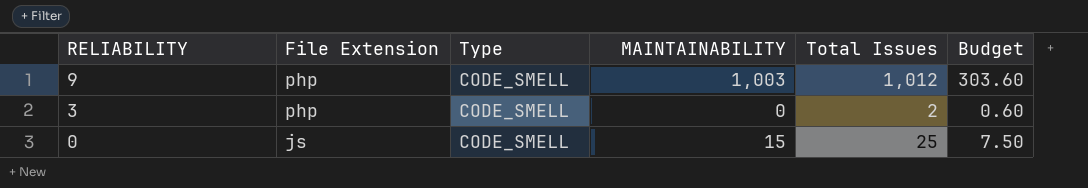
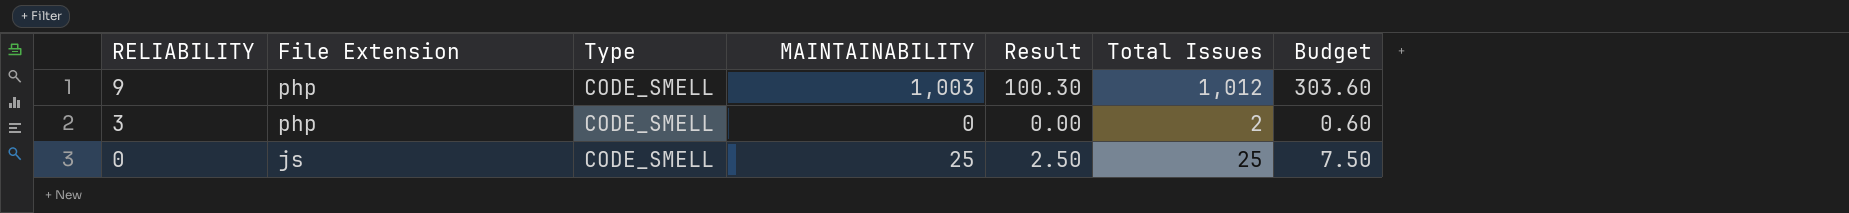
column Result | formula: none -> [MAINTAINABILITY] * 0.1
0 | MAINTAINABILITY: 15 -> 25

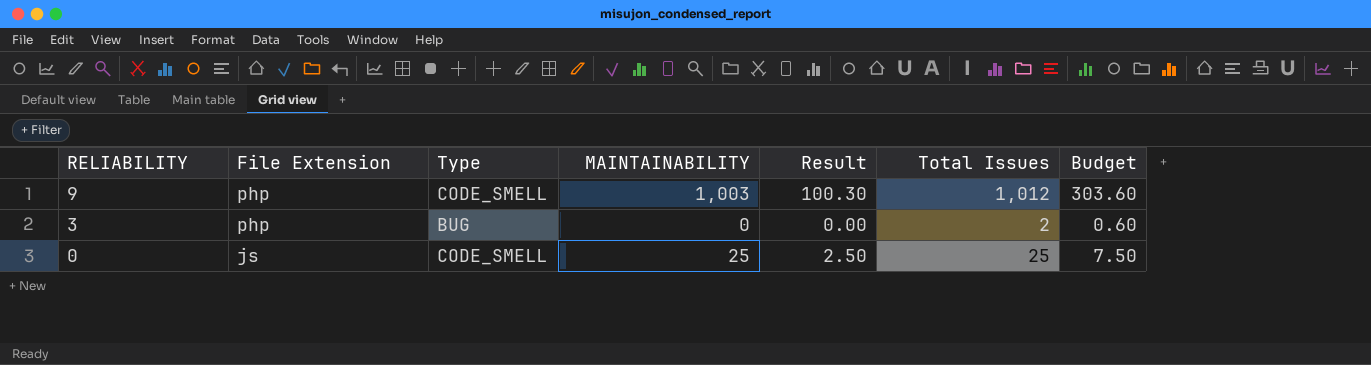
3 | Type: CODE_SMELL -> BUG

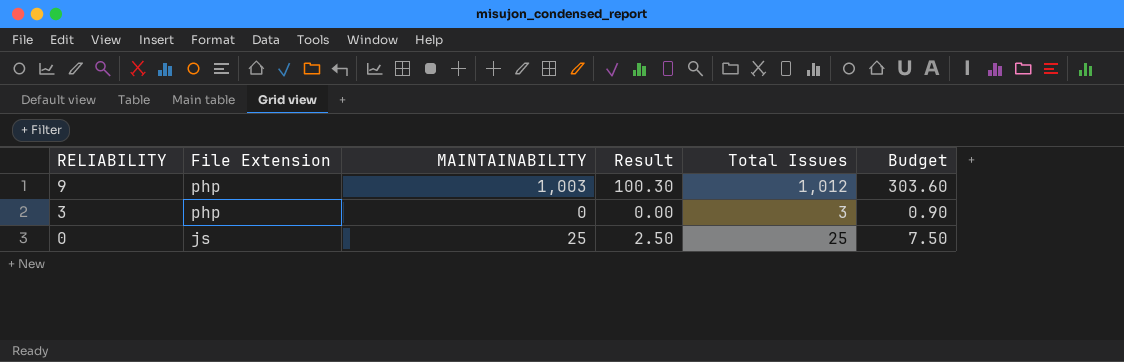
column Type | position: 3 -> none
3 | Total Issues: 2 -> 3
3 | Budget: 0.60 -> 0.90

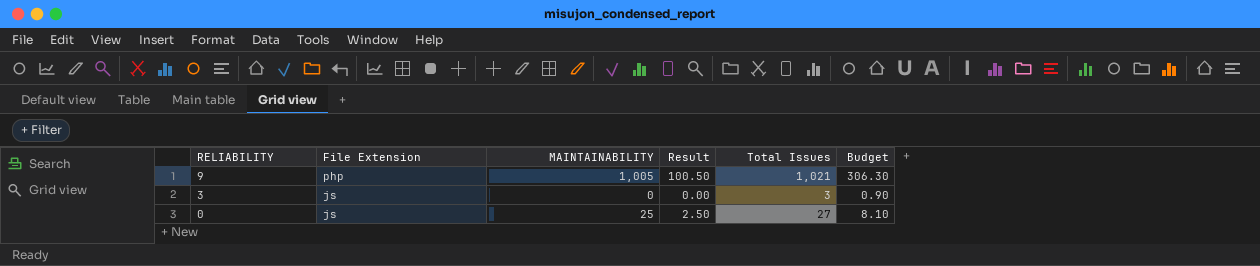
9 | MAINTAINABILITY: 1,003 -> 1,005
9 | Result: 100.30 -> 100.50
9 | Total Issues: 1,012 -> 1,021
9 | Budget: 303.60 -> 306.30
3 | File Extension: php -> js
0 | Total Issues: 25 -> 27
0 | Budget: 7.50 -> 8.10

